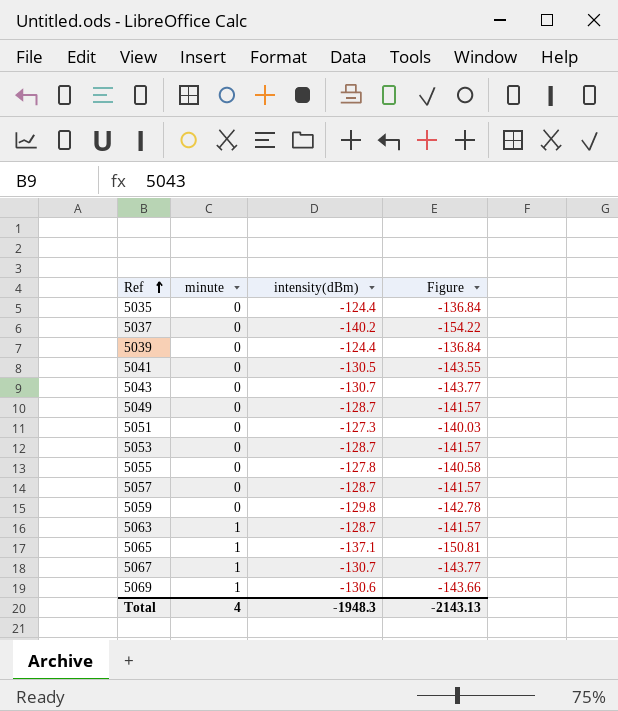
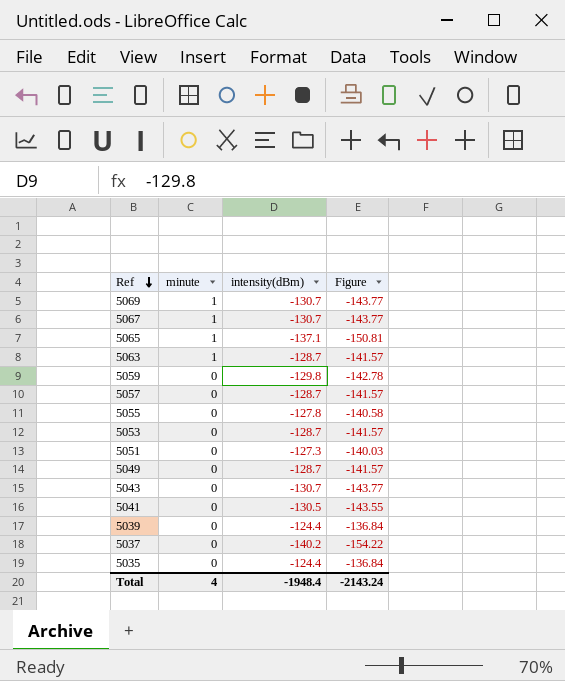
row order: Ref ascending -> Ref descending
5069 | intensity(dBm): -130.6 -> -130.7
5069 | Figure: -143.66 -> -143.77
Total | intensity(dBm): -1948.3 -> -1948.4
Total | Figure: -2143.13 -> -2143.24

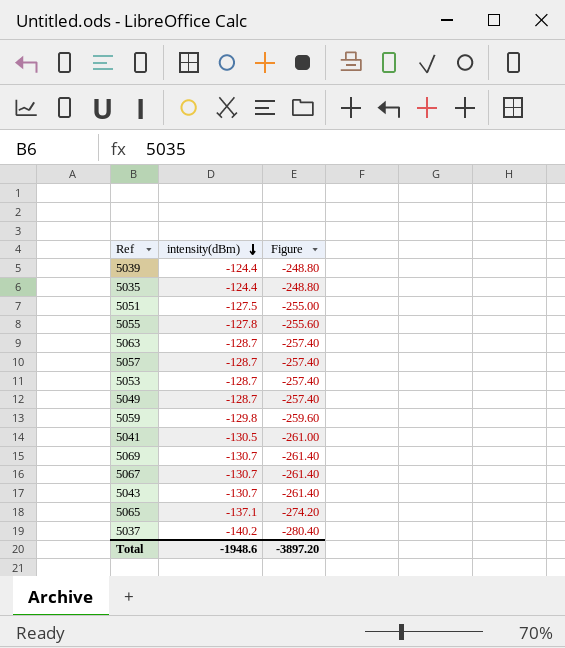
row order: Ref descending -> intensity(dBm) descending
column minute | position: 2 -> none
column Figure | formula: [intensity(dBm)] * 1.1 -> [intensity(dBm)] * 2
5051 | intensity(dBm): -127.3 -> -127.5
Total | intensity(dBm): -1948.4 -> -1948.6
Total | Figure: -2143.24 -> -3897.20

